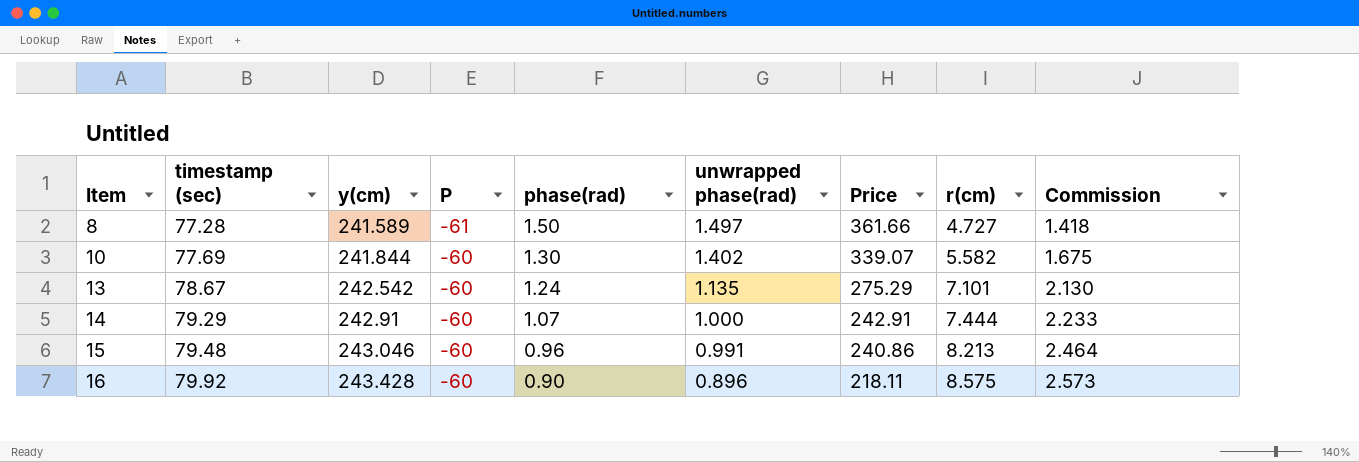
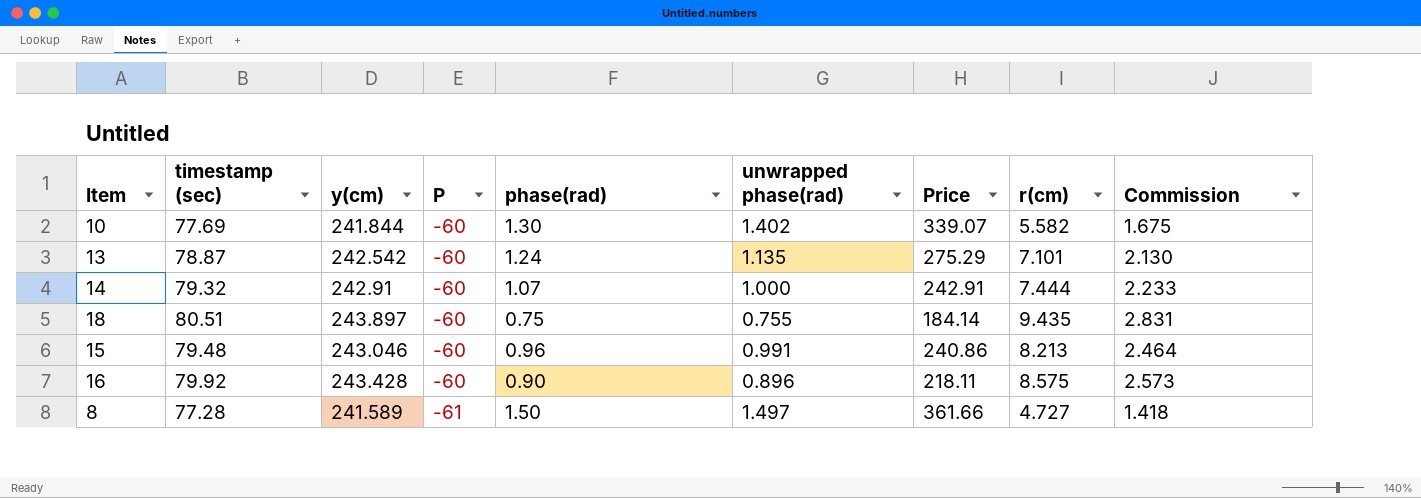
row order: Item ascending -> P descending
13 | timestamp (sec): 78.67 -> 78.87
14 | timestamp (sec): 79.29 -> 79.32
row 18: none -> 80.51 | 243.897 | -60 | 0.75 | 0.755 | 184.14 | 9.435 | 2.831

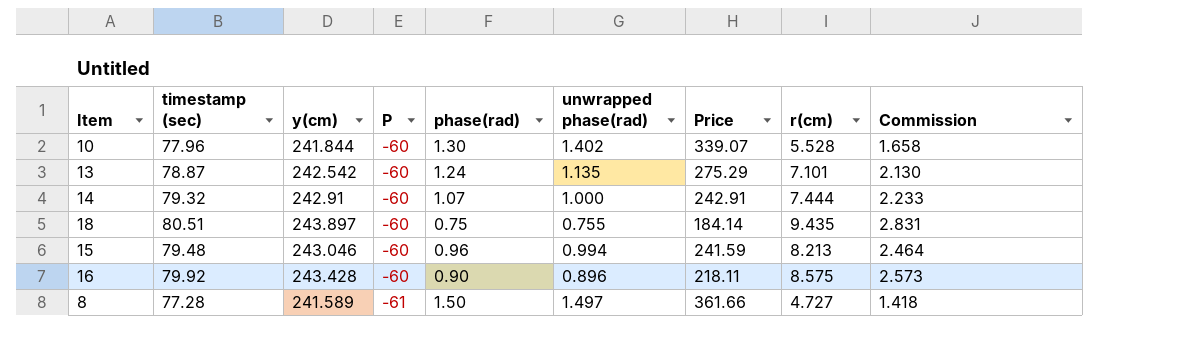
10 | timestamp (sec): 77.69 -> 77.96
10 | r(cm): 5.582 -> 5.528
10 | Commission: 1.675 -> 1.658
15 | unwrapped phase(rad): 0.991 -> 0.994
15 | Price: 240.86 -> 241.59

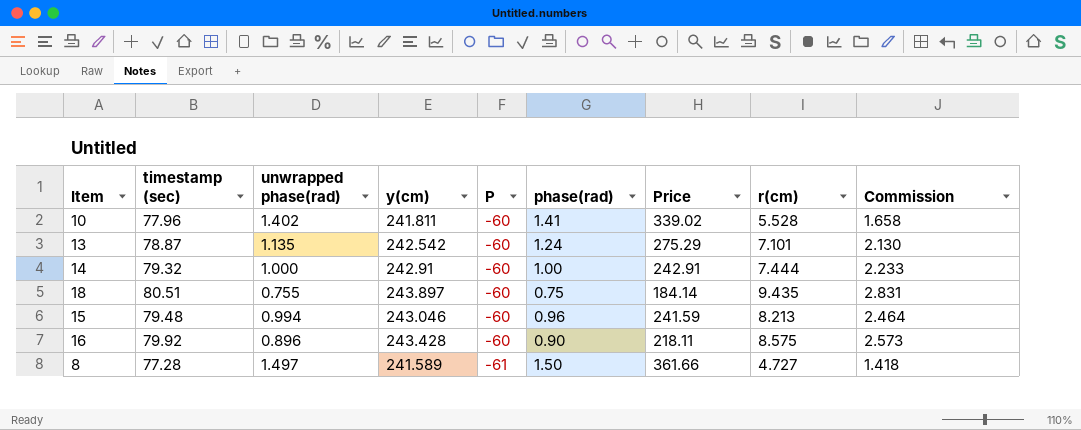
column unwrapped phase(rad) | position: 6 -> 3
10 | y(cm): 241.844 -> 241.811
10 | phase(rad): 1.30 -> 1.41
10 | Price: 339.07 -> 339.02
14 | phase(rad): 1.07 -> 1.00

